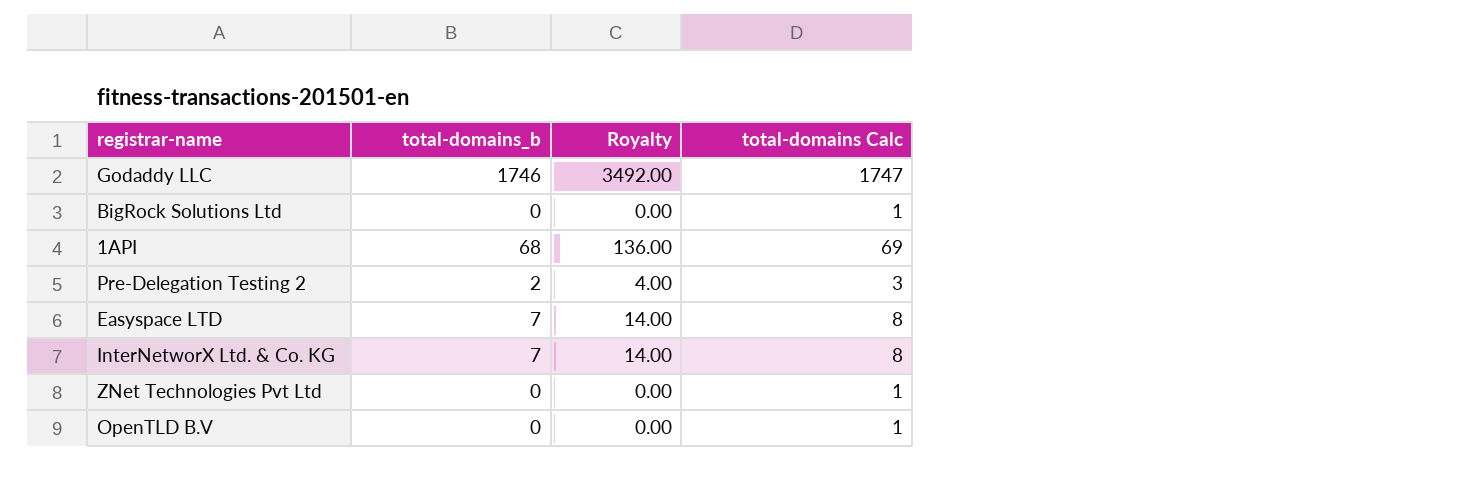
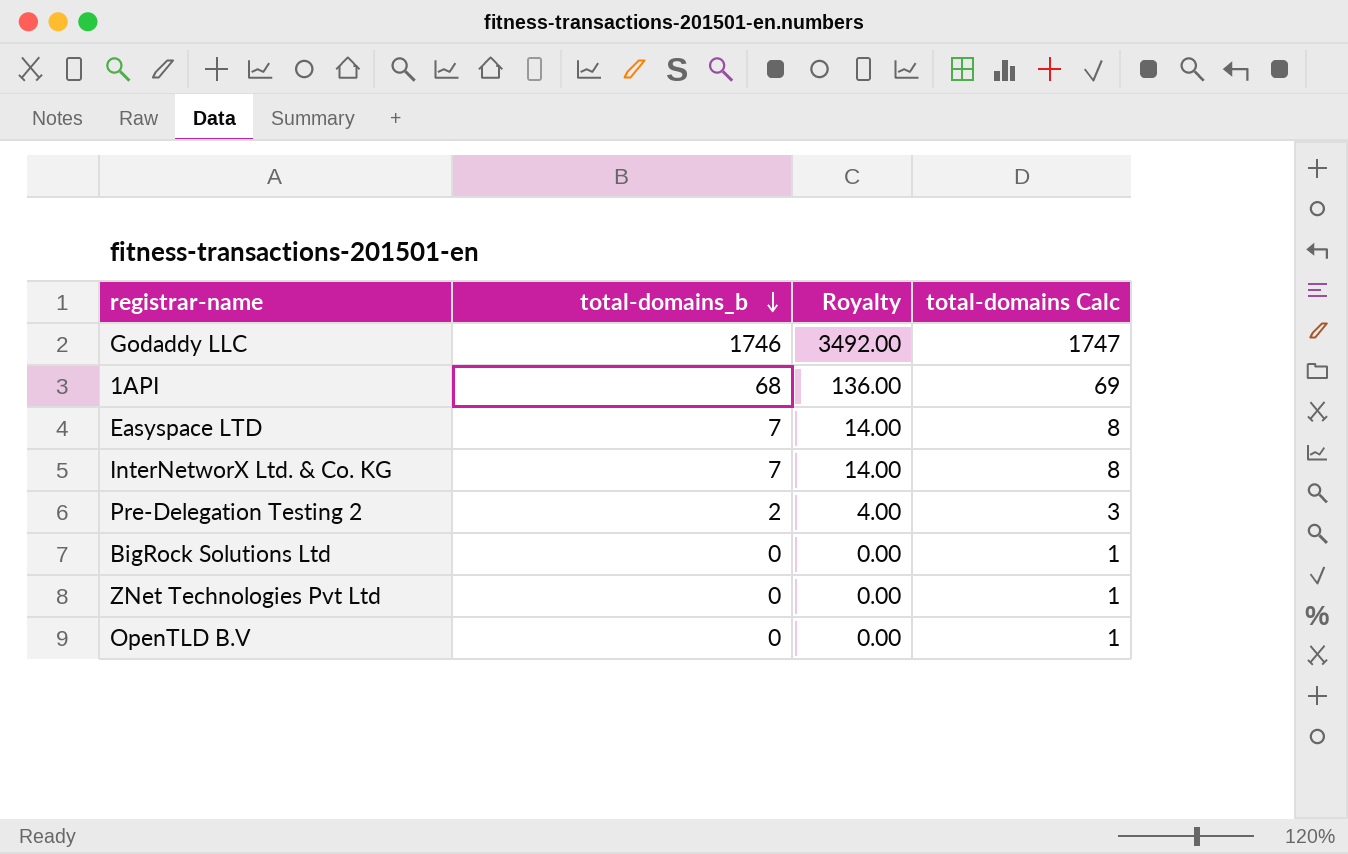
row order: none -> total-domains_b descending

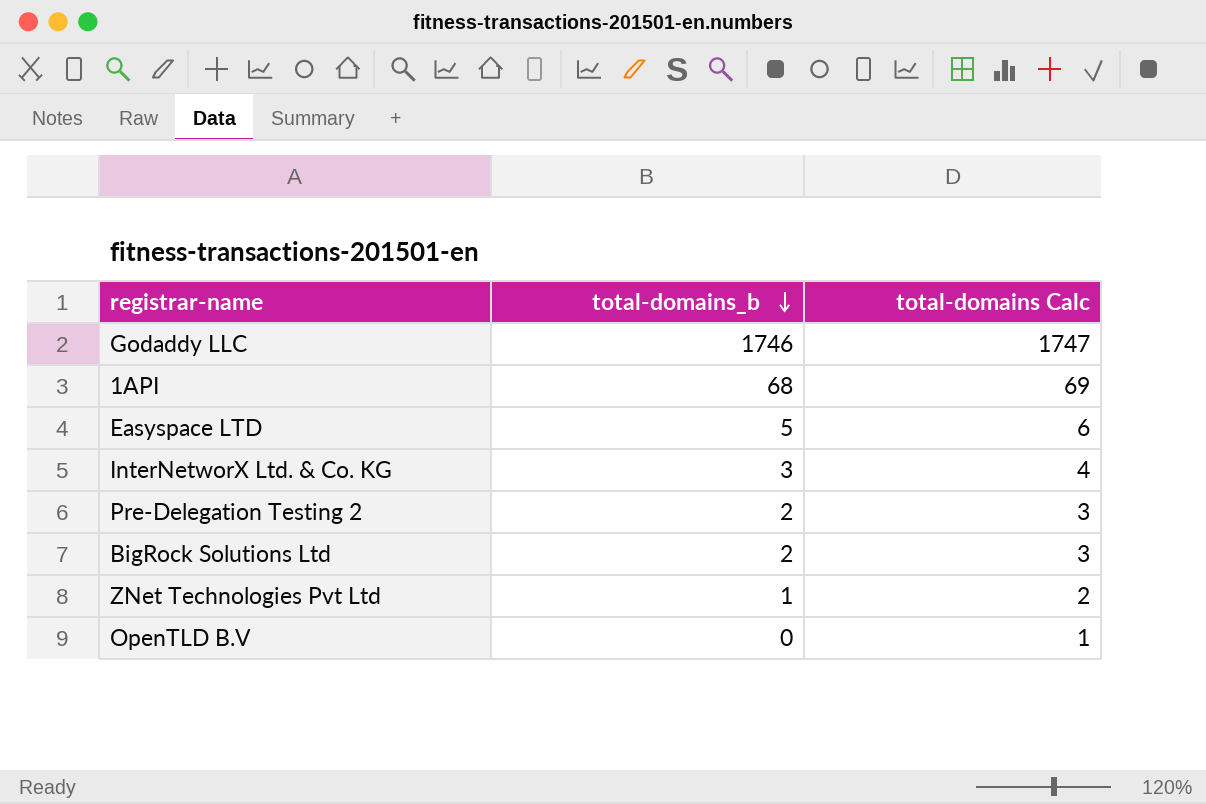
column Royalty | formula: [total-domains_b] * 2 -> none
Easyspace LTD | total-domains_b: 7 -> 5
Easyspace LTD | total-domains Calc: 8 -> 6
InterNetworX Ltd. & Co. KG | total-domains_b: 7 -> 3
InterNetworX Ltd. & Co. KG | total-domains Calc: 8 -> 4
BigRock Solutions Ltd | total-domains_b: 0 -> 2
BigRock Solutions Ltd | total-domains Calc: 1 -> 3
ZNet Technologies Pvt Ltd | total-domains_b: 0 -> 1
ZNet Technologies Pvt Ltd | total-domains Calc: 1 -> 2

